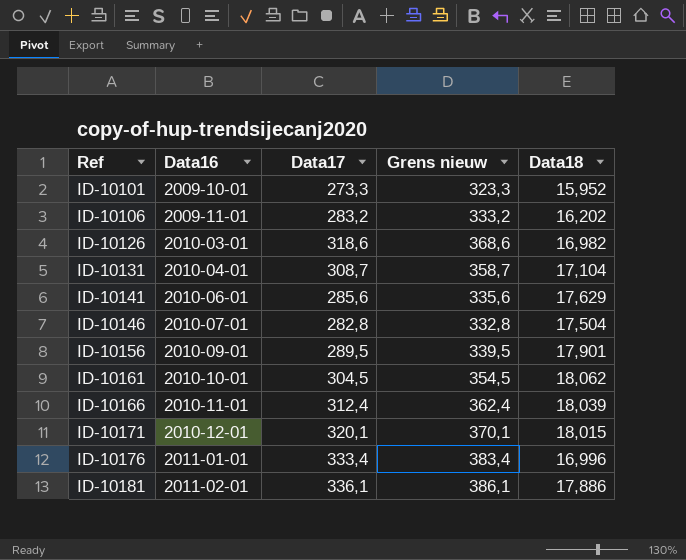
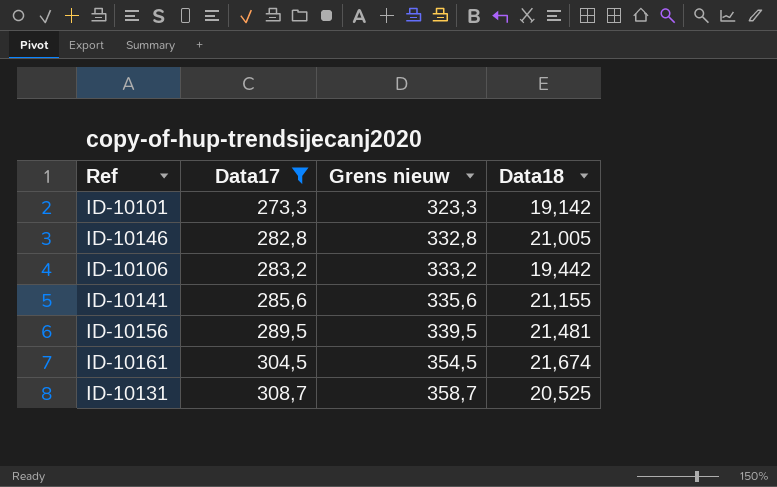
filter: none -> Data17 <= 308,7
row order: Ref ascending -> Data17 ascending
column Data16 | position: 2 -> none
ID-10101 | Data18: 15,952 -> 19,142
ID-10146 | Data18: 17,504 -> 21,005
ID-10106 | Data18: 16,202 -> 19,442
ID-10141 | Data18: 17,629 -> 21,155
ID-10156 | Data18: 17,901 -> 21,481
ID-10161 | Data18: 18,062 -> 21,674
ID-10131 | Data18: 17,104 -> 20,525

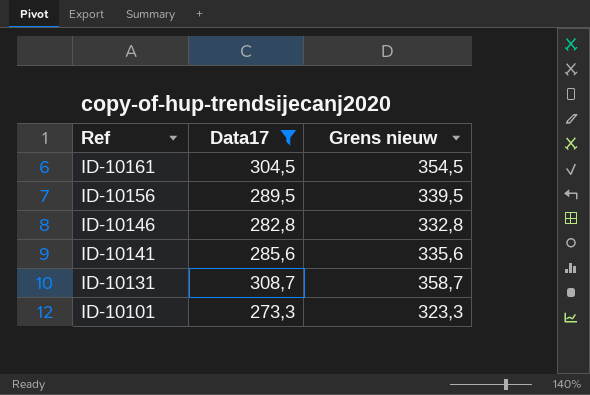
row order: Data17 ascending -> Ref descending
column Data18 | position: 4 -> none
row ID-10106: 283,2 | 333,2 | 19,442 -> none

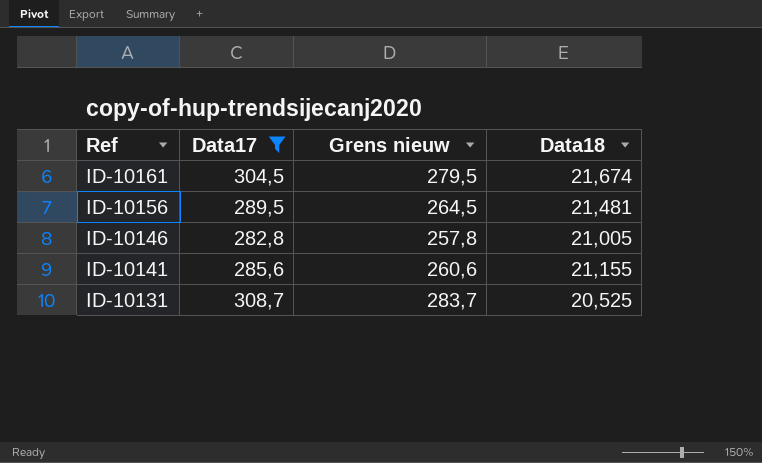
column Grens nieuw | formula: [Data17] + 50 -> [Data17] - 25
column Data18 | position: none -> 4
row ID-10101: 273,3 | 323,3 -> none

